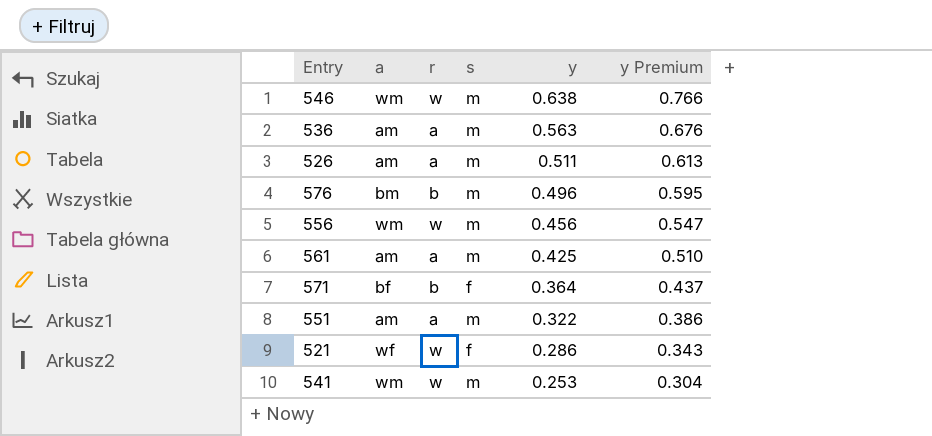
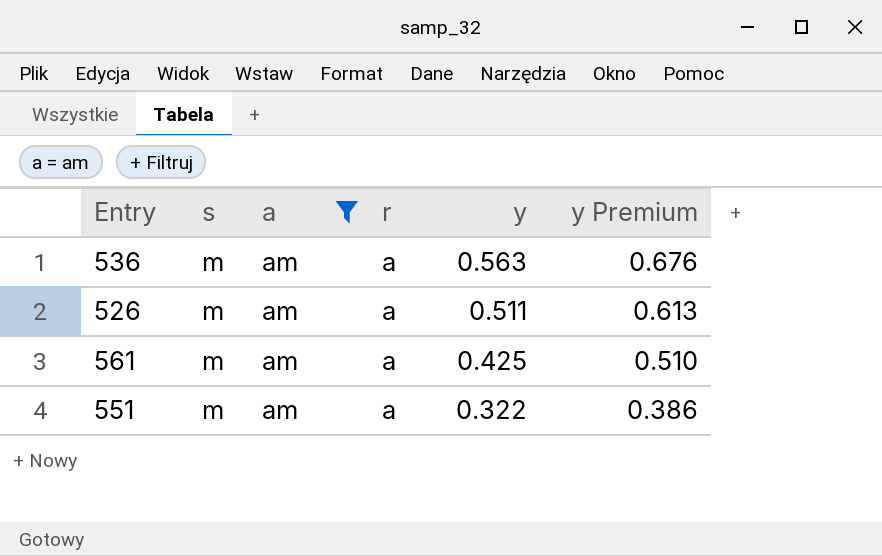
filter: none -> a = am
column s | position: 4 -> 2

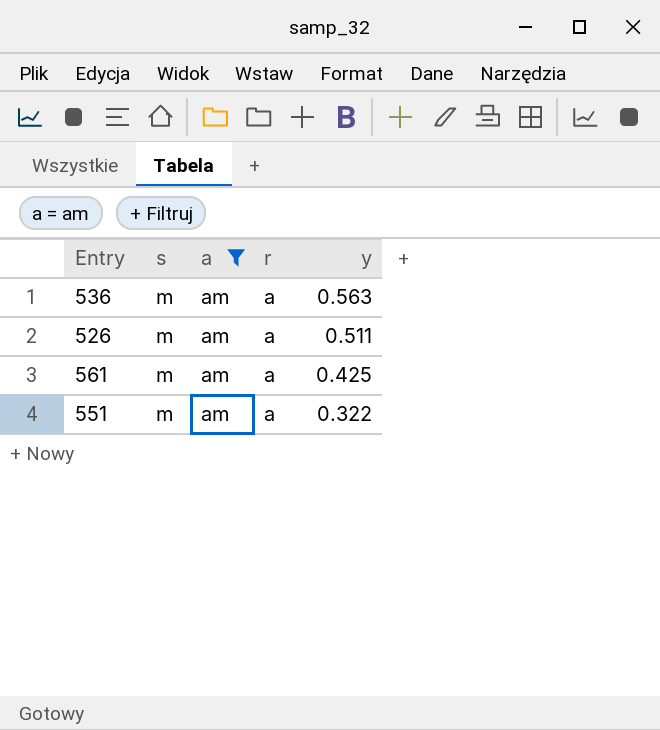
column y Premium | formula: [y] * 1.2 -> none

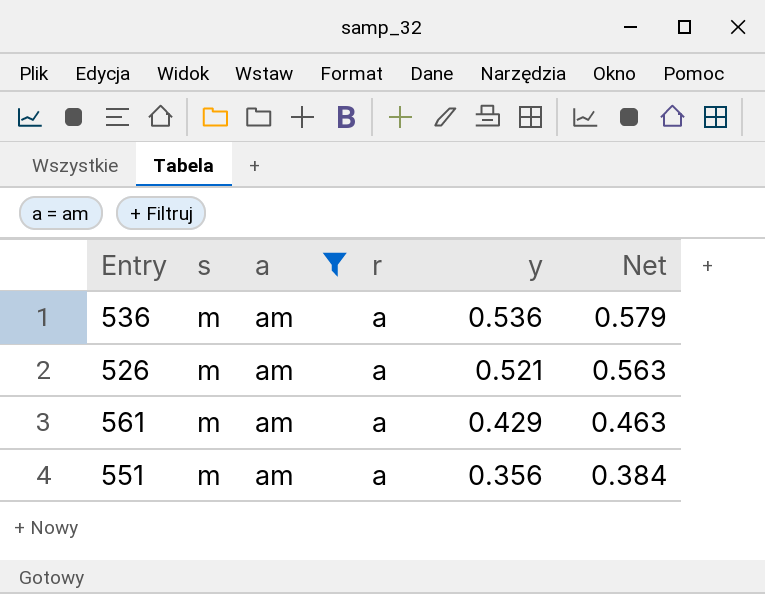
column Net | formula: none -> [y] * 1.08
536 | y: 0.563 -> 0.536
526 | y: 0.511 -> 0.521
561 | y: 0.425 -> 0.429
551 | y: 0.322 -> 0.356

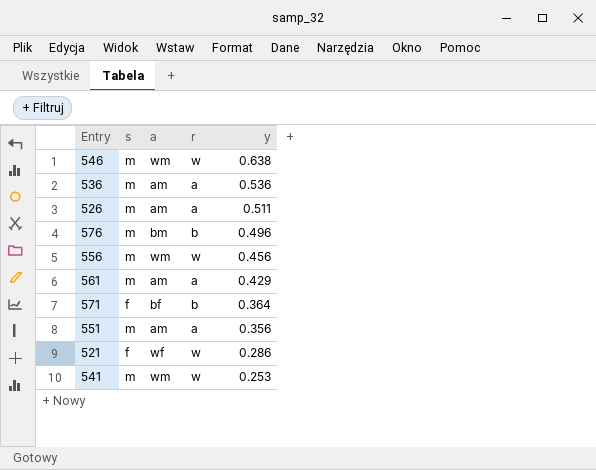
filter: a = am -> none
column Net | formula: [y] * 1.08 -> none
526 | y: 0.521 -> 0.511

